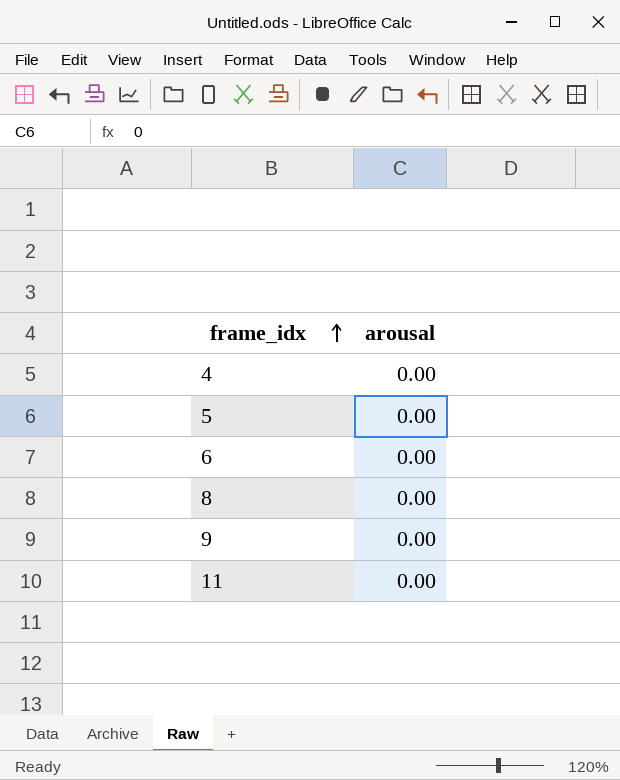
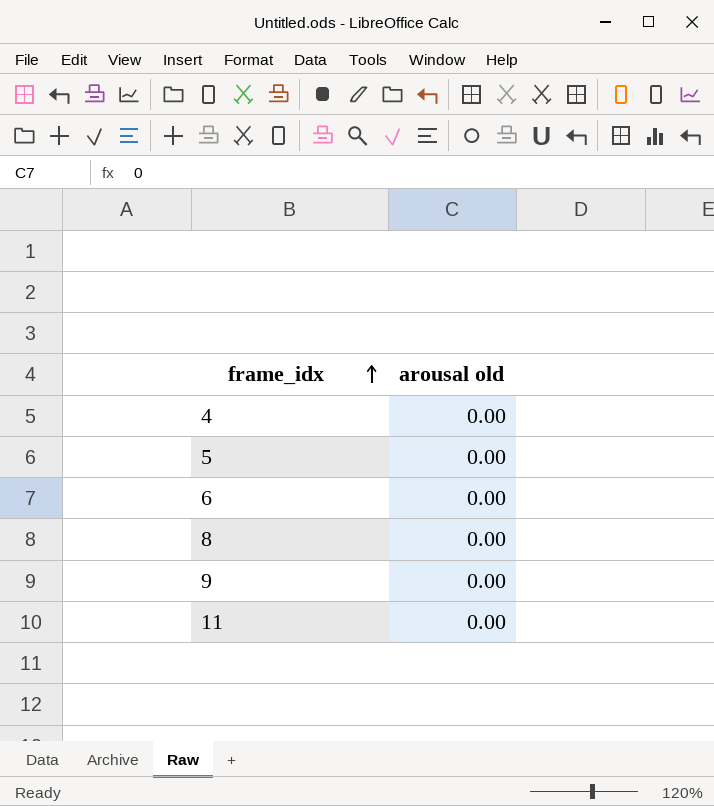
column name: arousal -> arousal old

